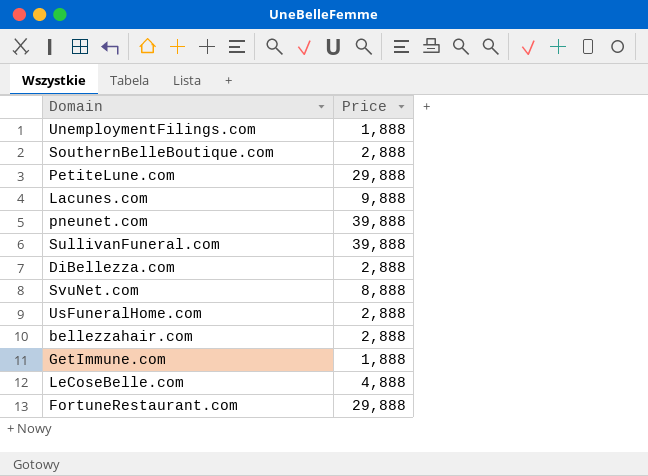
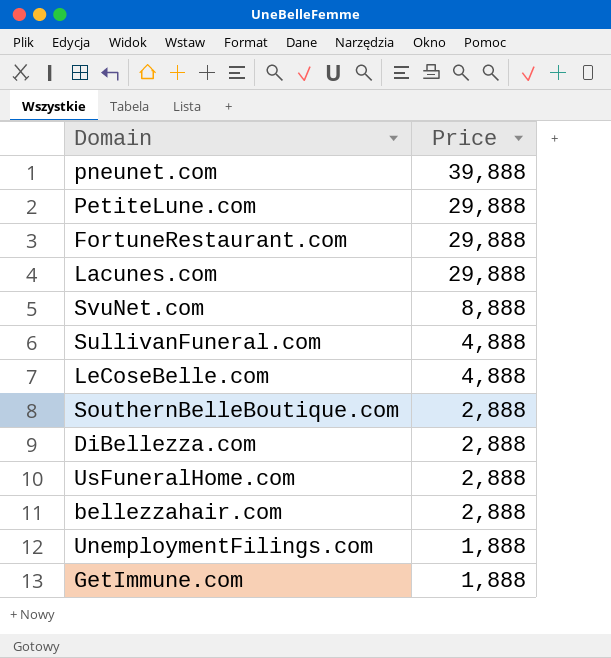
row order: none -> Price descending
Lacunes.com | Price: 9,888 -> 29,888
SullivanFuneral.com | Price: 39,888 -> 4,888

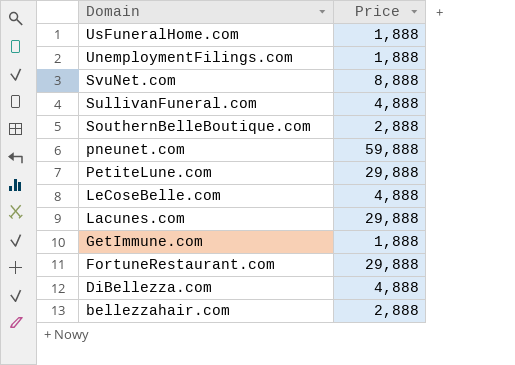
row order: Price descending -> Domain descending
UsFuneralHome.com | Price: 2,888 -> 1,888
pneunet.com | Price: 39,888 -> 59,888
DiBellezza.com | Price: 2,888 -> 4,888

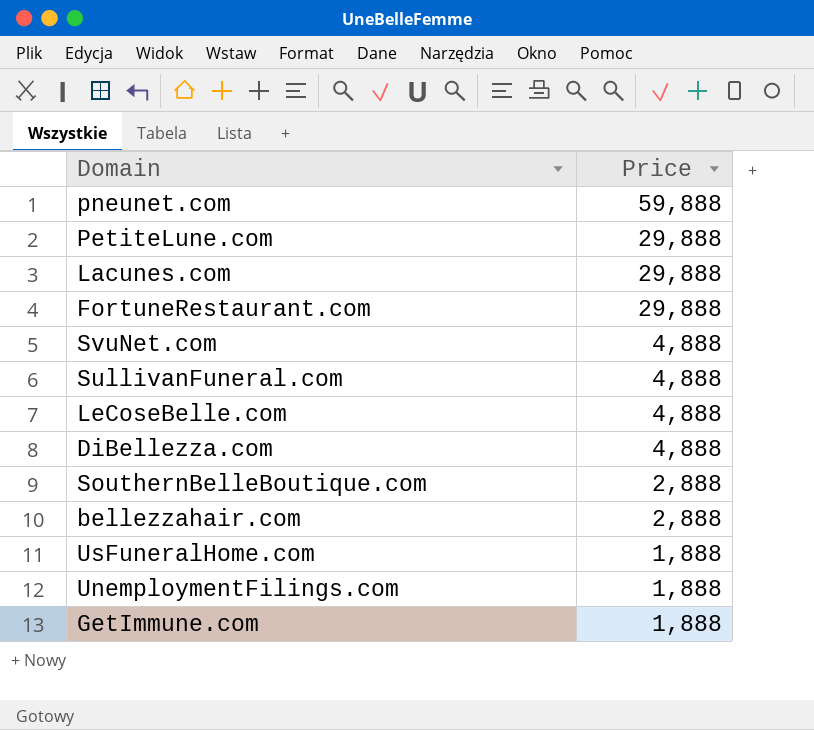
row order: Domain descending -> Price descending
SvuNet.com | Price: 8,888 -> 4,888

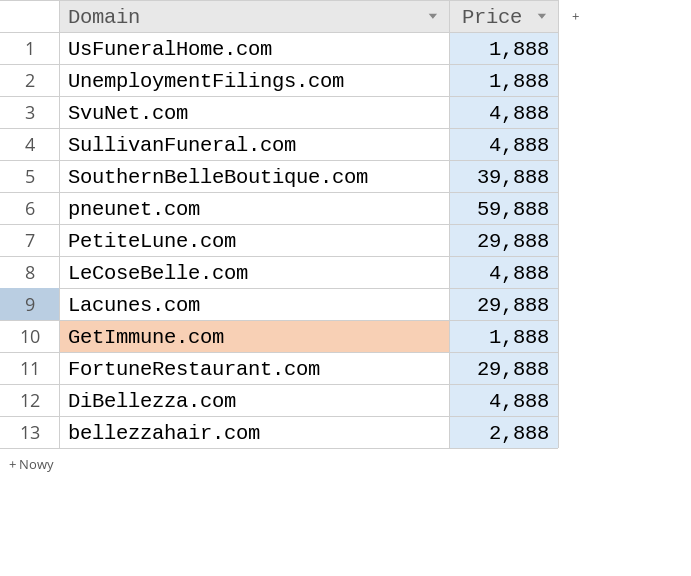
row order: Price descending -> Domain descending
SouthernBelleBoutique.com | Price: 2,888 -> 39,888

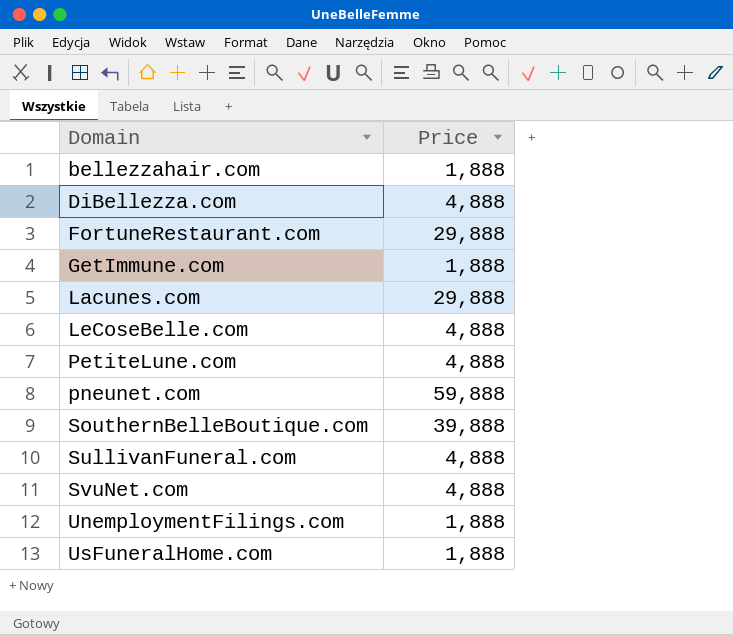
row order: Domain descending -> Domain ascending
bellezzahair.com | Price: 2,888 -> 1,888
PetiteLune.com | Price: 29,888 -> 4,888

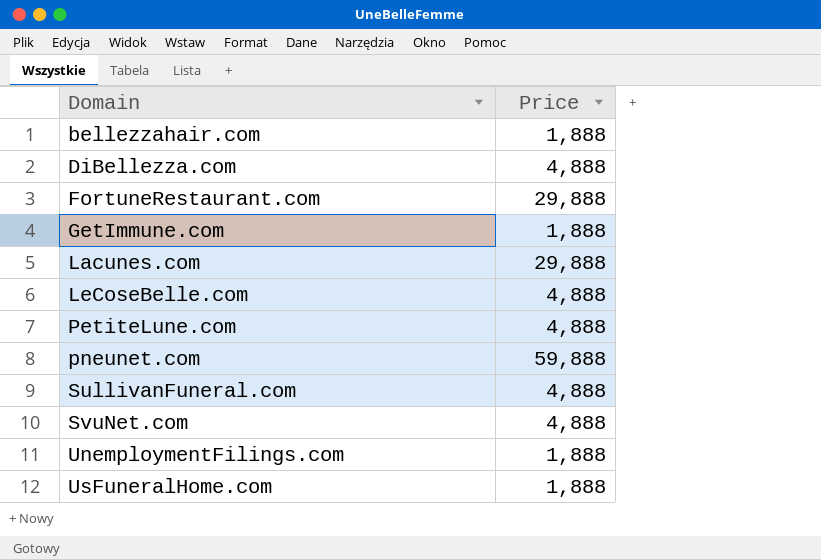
row SouthernBelleBoutique.com: 39,888 -> none

